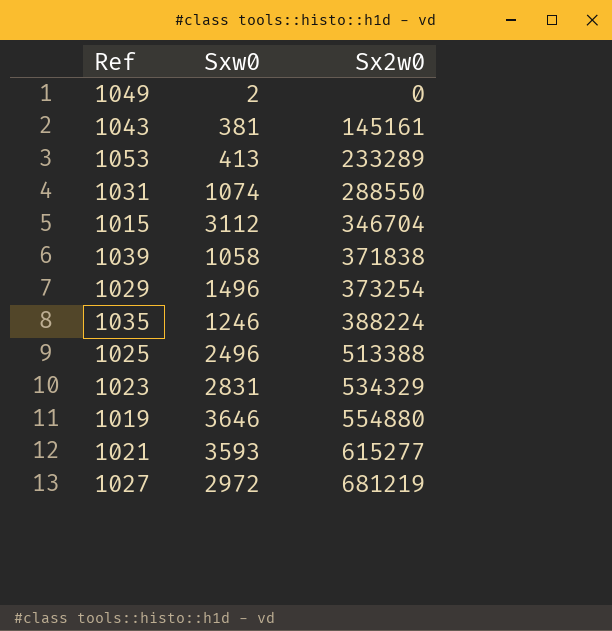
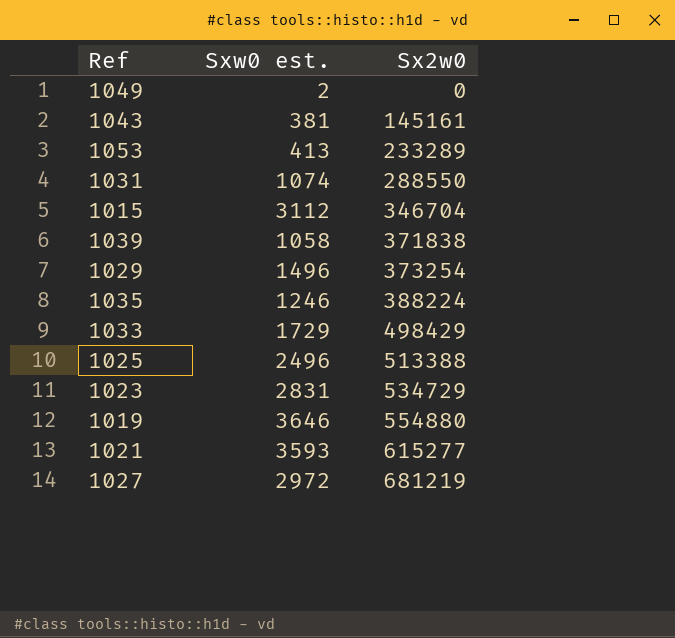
column name: Sxw0 -> Sxw0 est.
row 1033: none -> 1729 | 498429
1023 | Sx2w0: 534329 -> 534729

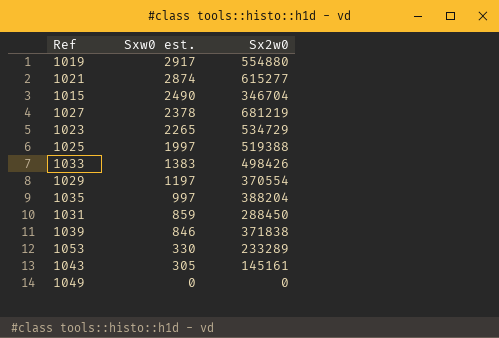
row order: Sx2w0 ascending -> Sxw0 est. descending
1019 | Sxw0 est.: 3646 -> 2917
1021 | Sxw0 est.: 3593 -> 2874
1015 | Sxw0 est.: 3112 -> 2490
1027 | Sxw0 est.: 2972 -> 2378
1023 | Sxw0 est.: 2831 -> 2265
1025 | Sxw0 est.: 2496 -> 1997
1025 | Sx2w0: 513388 -> 519388
1033 | Sxw0 est.: 1729 -> 1383
1033 | Sx2w0: 498429 -> 498426
1029 | Sxw0 est.: 1496 -> 1197
1029 | Sx2w0: 373254 -> 370554
1035 | Sxw0 est.: 1246 -> 997
1035 | Sx2w0: 388224 -> 388204
1031 | Sxw0 est.: 1074 -> 859
1031 | Sx2w0: 288550 -> 288450
1039 | Sxw0 est.: 1058 -> 846
1053 | Sxw0 est.: 413 -> 330
1043 | Sxw0 est.: 381 -> 305
1049 | Sxw0 est.: 2 -> 0

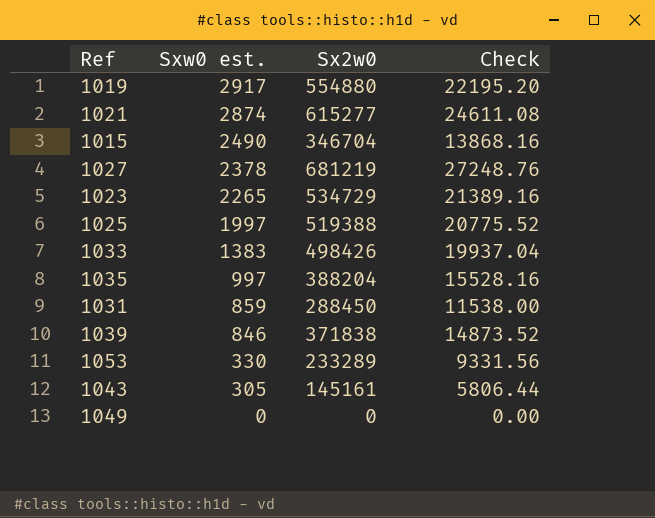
column Check | formula: none -> [Sx2w0] * 0.04
row 1029: 1197 | 370554 -> none

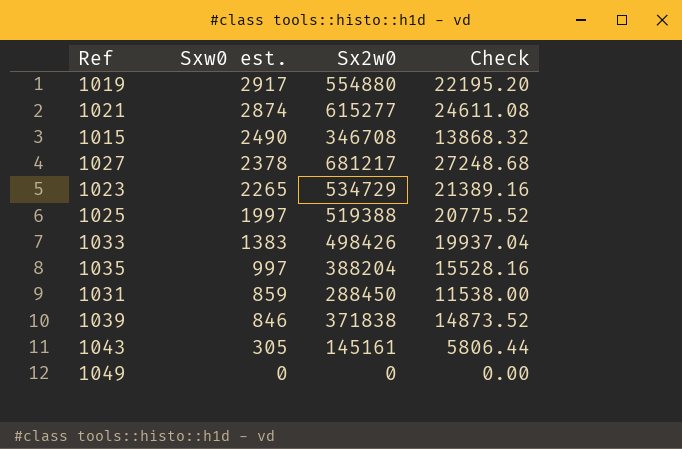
row 1053: 330 | 233289 | 9331.56 -> none
1015 | Sx2w0: 346704 -> 346708
1015 | Check: 13868.16 -> 13868.32
1027 | Sx2w0: 681219 -> 681217
1027 | Check: 27248.76 -> 27248.68

